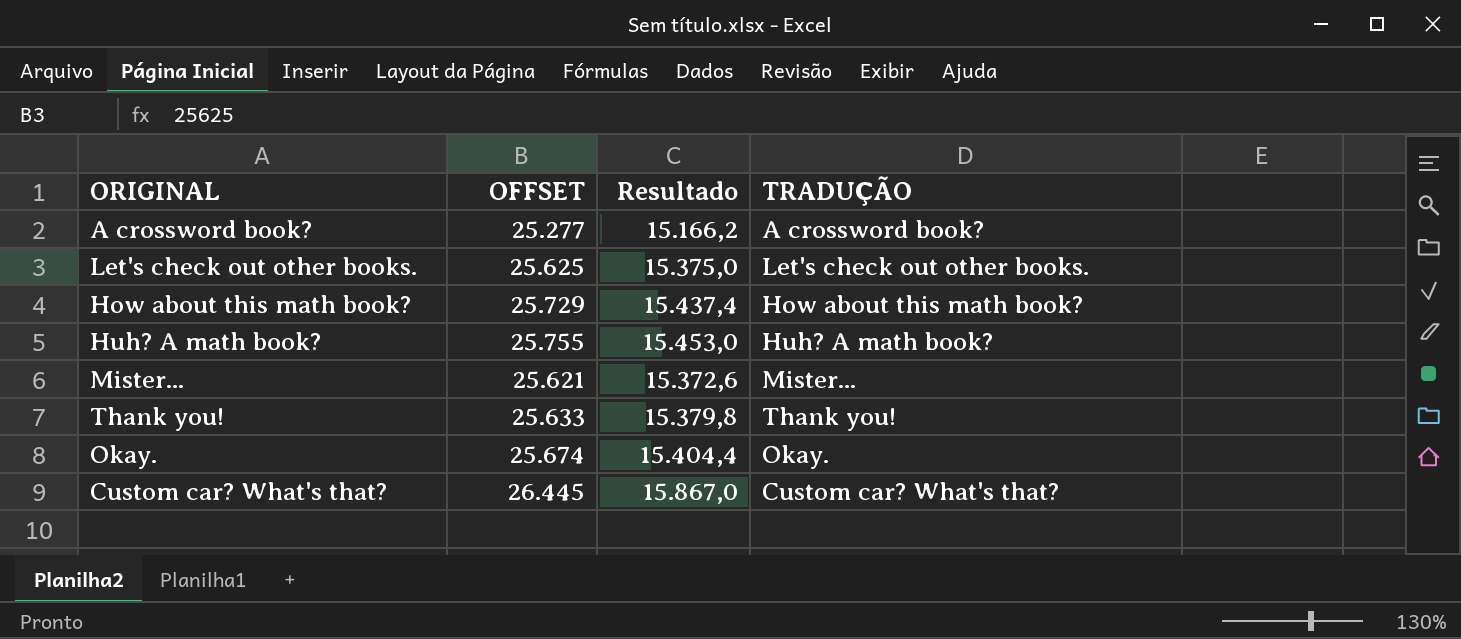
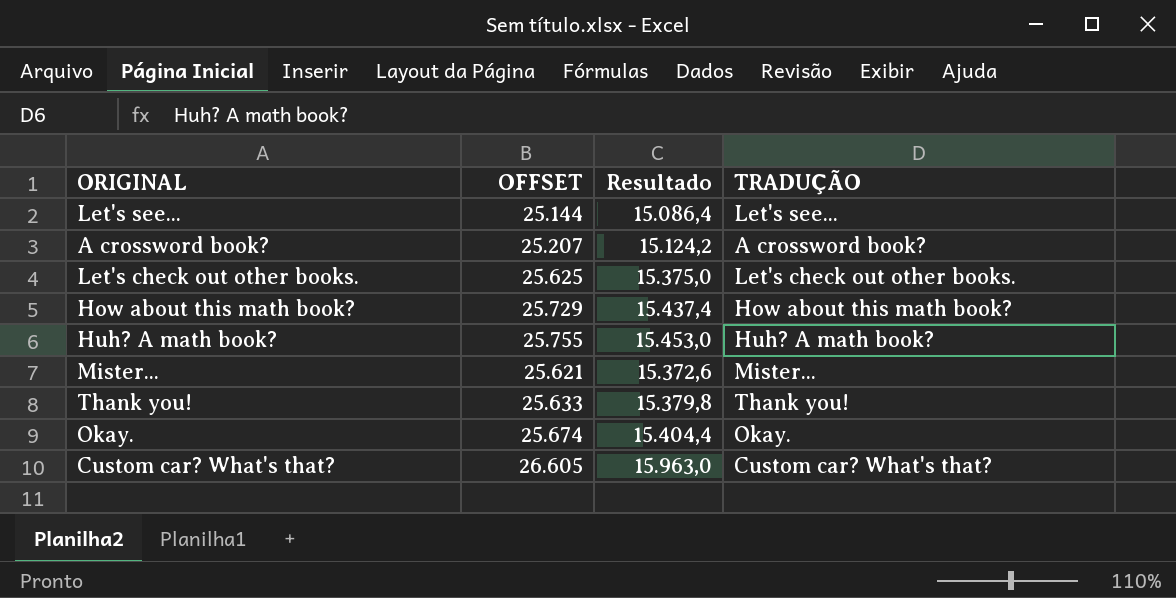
row Let's see...: none -> 25.144 | 15.086,4 | Let's see...
A crossword book? | OFFSET: 25.277 -> 25.207
A crossword book? | Resultado: 15.166,2 -> 15.124,2
Custom car? What's that? | OFFSET: 26.445 -> 26.605
Custom car? What's that? | Resultado: 15.867,0 -> 15.963,0

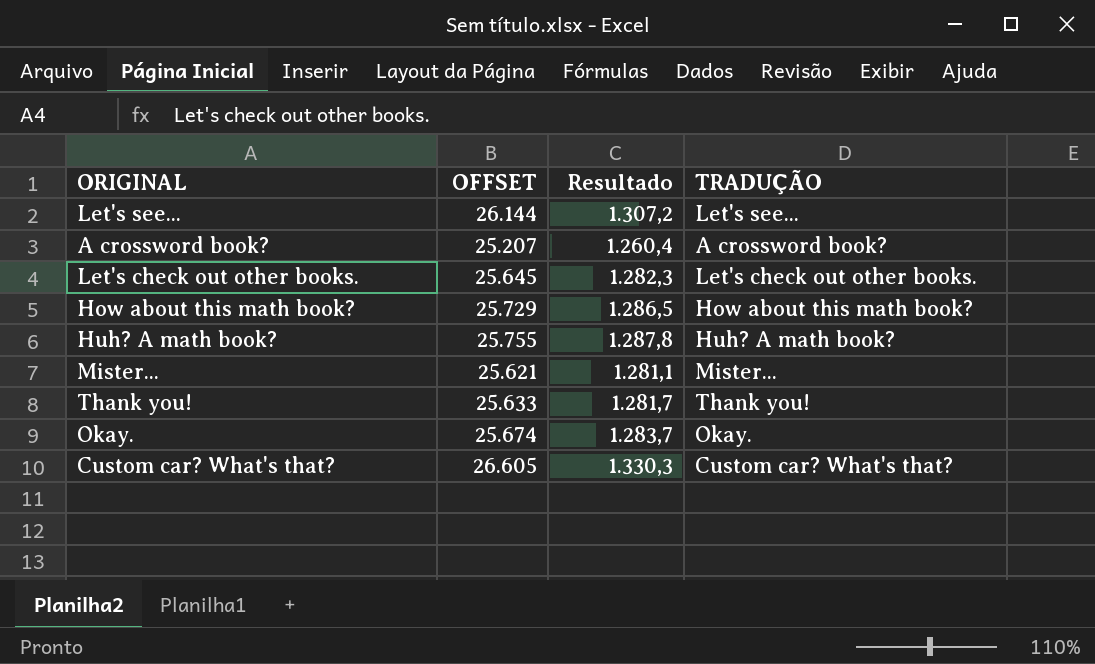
column Resultado | formula: [OFFSET] * 0,6 -> [OFFSET] * 0,05
Let's see... | OFFSET: 25.144 -> 26.144
Let's check out other books. | OFFSET: 25.625 -> 25.645

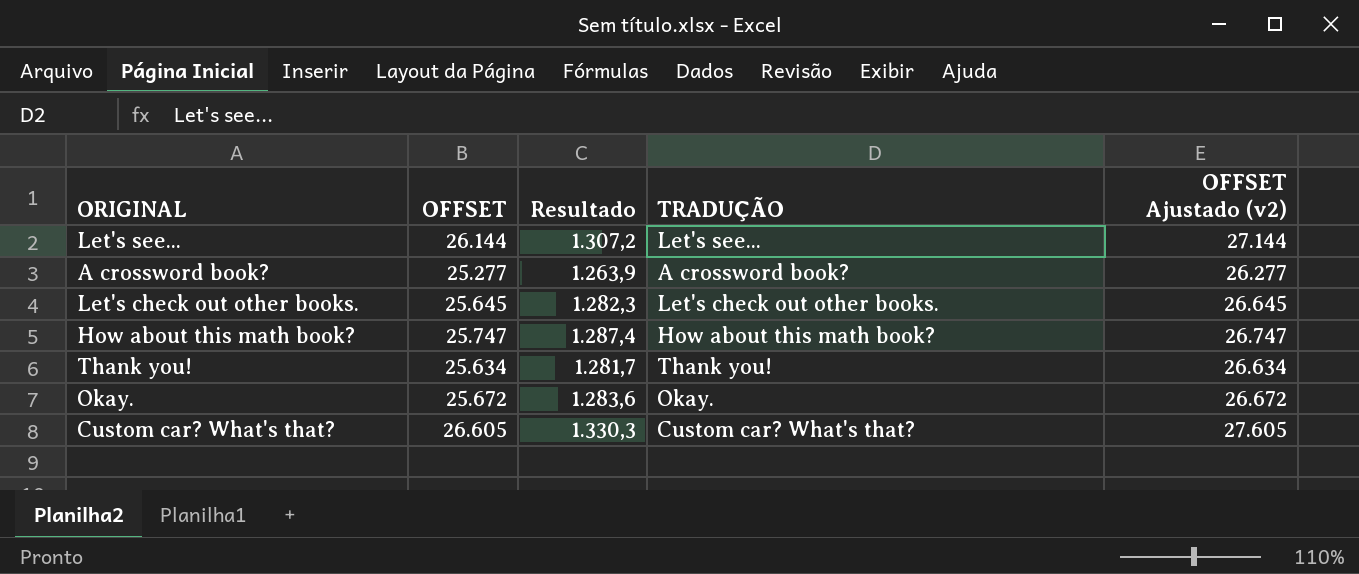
column OFFSET Ajustado (v2) | formula: none -> [OFFSET] + 1000
row Huh? A math book?: 25.755 | 1.287,8 | Huh? A math book? -> none
row Mister...: 25.621 | 1.281,1 | Mister... -> none
A crossword book? | OFFSET: 25.207 -> 25.277
A crossword book? | Resultado: 1.260,4 -> 1.263,9
How about this math book? | OFFSET: 25.729 -> 25.747
How about this math book? | Resultado: 1.286,5 -> 1.287,4
Thank you! | OFFSET: 25.633 -> 25.634
Okay. | OFFSET: 25.674 -> 25.672
Okay. | Resultado: 1.283,7 -> 1.283,6

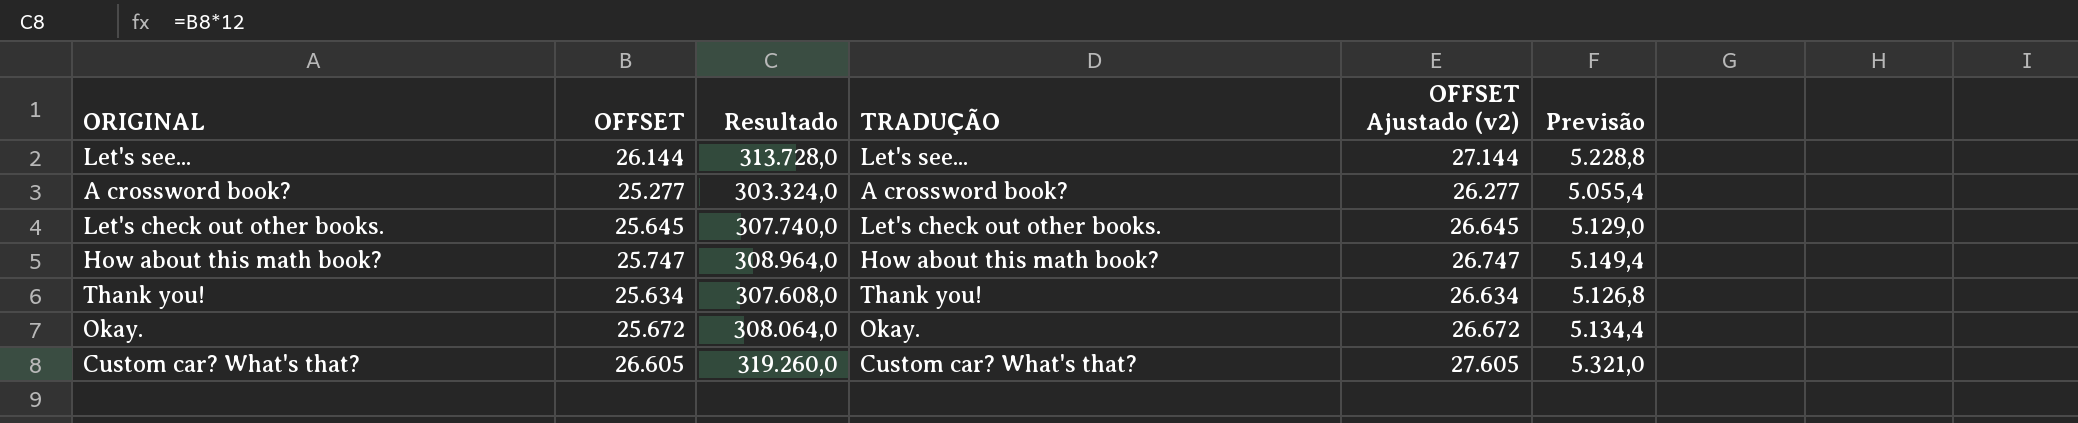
column Resultado | formula: [OFFSET] * 0,05 -> [OFFSET] * 12
column Previsão | formula: none -> [OFFSET] * 0,2

